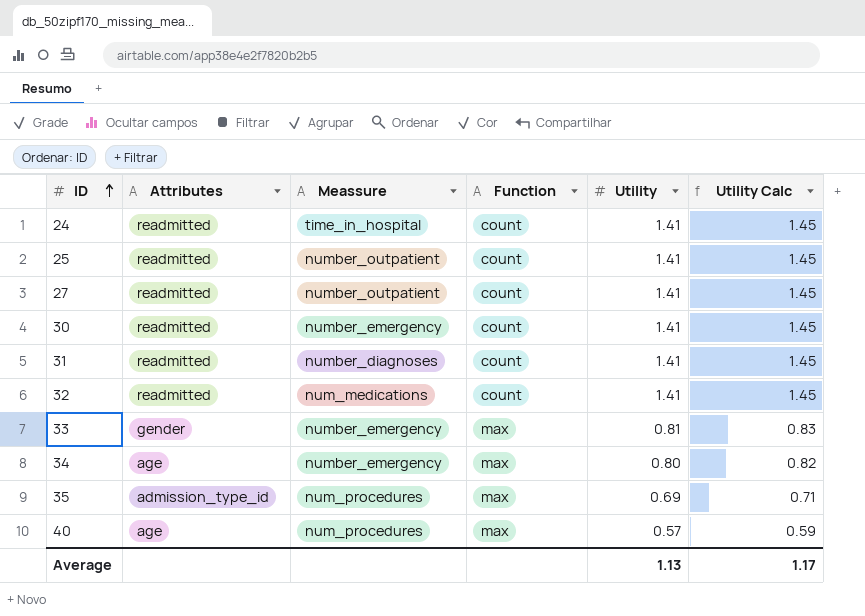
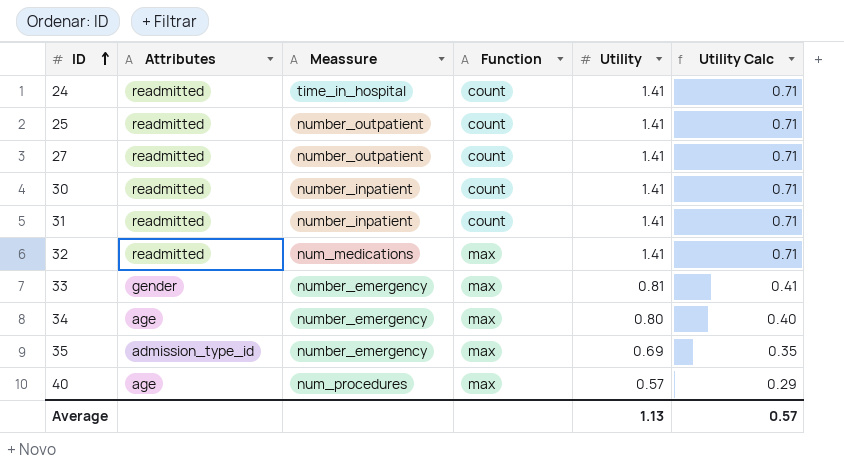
column Utility Calc | formula: [Utility] * 1.03 -> [Utility] * 0.5
30 | Meassure: number_emergency -> number_inpatient
31 | Meassure: number_diagnoses -> number_inpatient
32 | Function: count -> max
35 | Meassure: num_procedures -> number_emergency
Average | Utility Calc: 1.17 -> 0.57

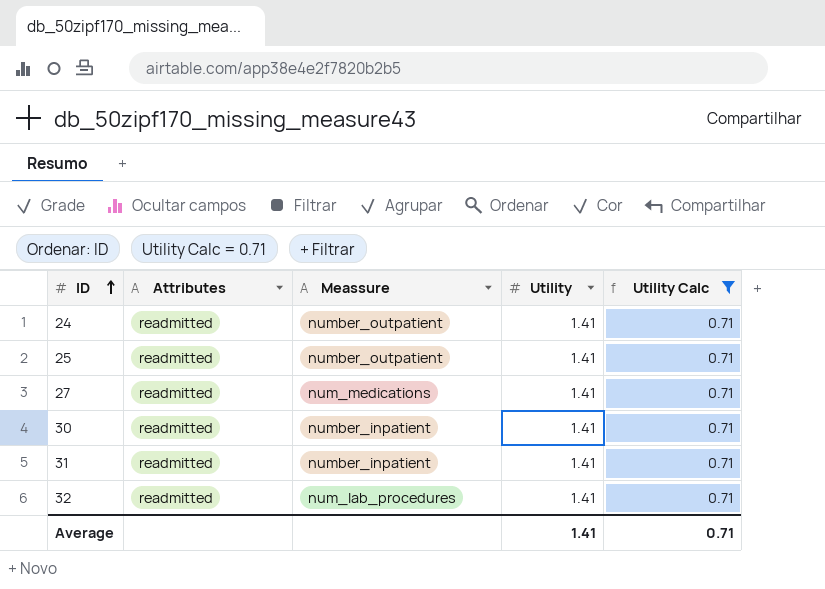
filter: none -> Utility Calc = 0.71
column Function | position: 4 -> none
24 | Meassure: time_in_hospital -> number_outpatient
27 | Meassure: number_outpatient -> num_medications
32 | Meassure: num_medications -> num_lab_procedures
Average | Utility: 1.13 -> 1.41
Average | Utility Calc: 0.57 -> 0.71

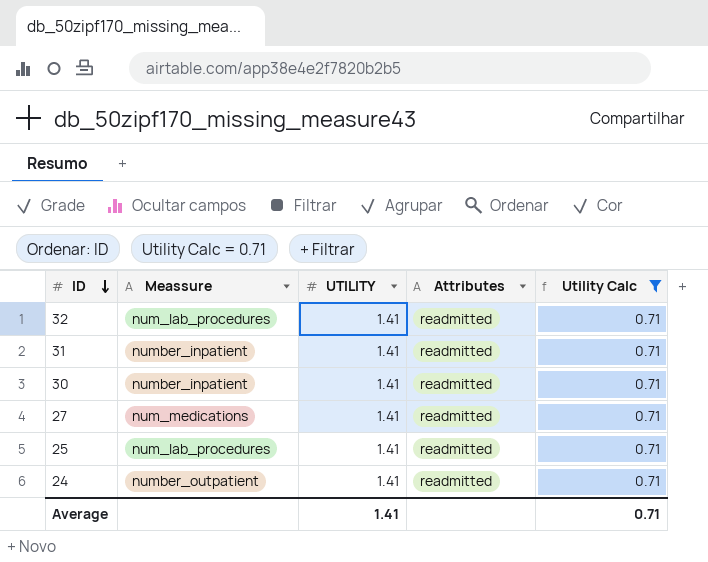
row order: ID ascending -> ID descending
column name: Utility -> UTILITY
column Attributes | position: 2 -> 4
25 | Meassure: number_outpatient -> num_lab_procedures

